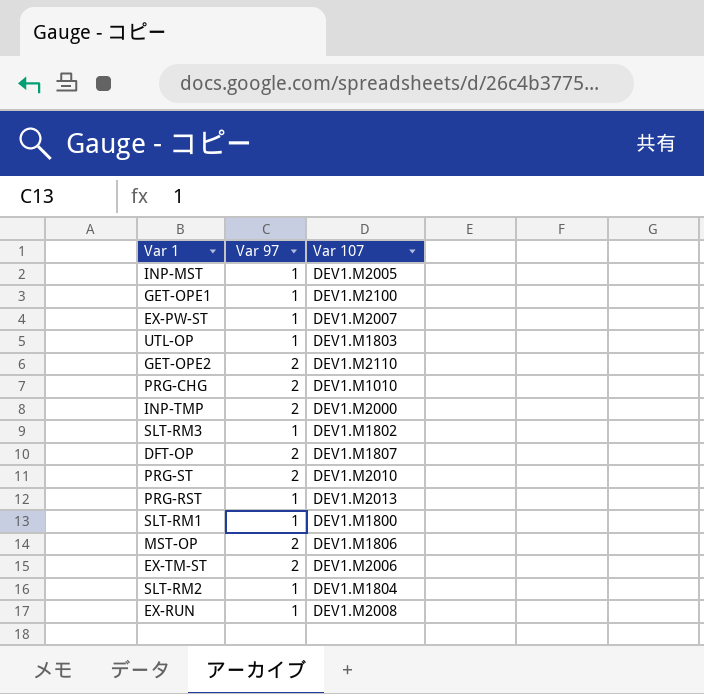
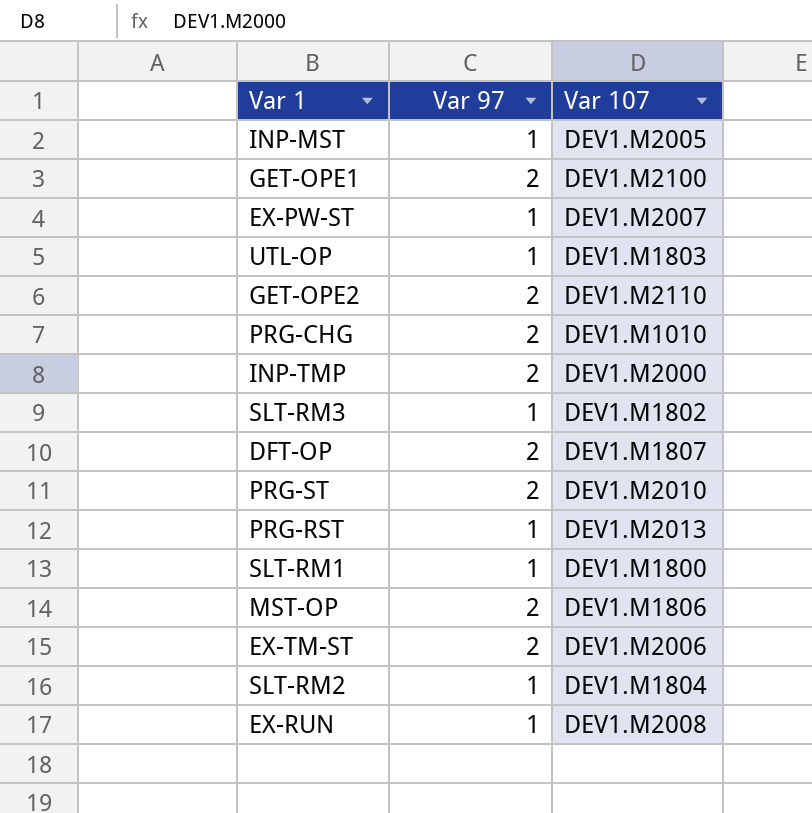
GET-OPE1 | Var 97: 1 -> 2

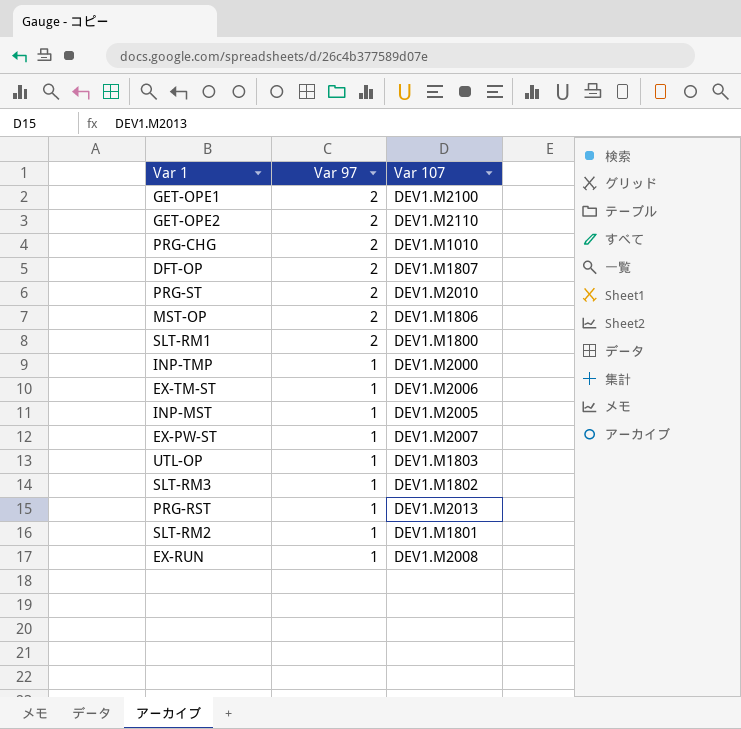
row order: none -> Var 97 descending
SLT-RM1 | Var 97: 1 -> 2
INP-TMP | Var 97: 2 -> 1
EX-TM-ST | Var 97: 2 -> 1
SLT-RM2 | Var 107: DEV1.M1804 -> DEV1.M1801

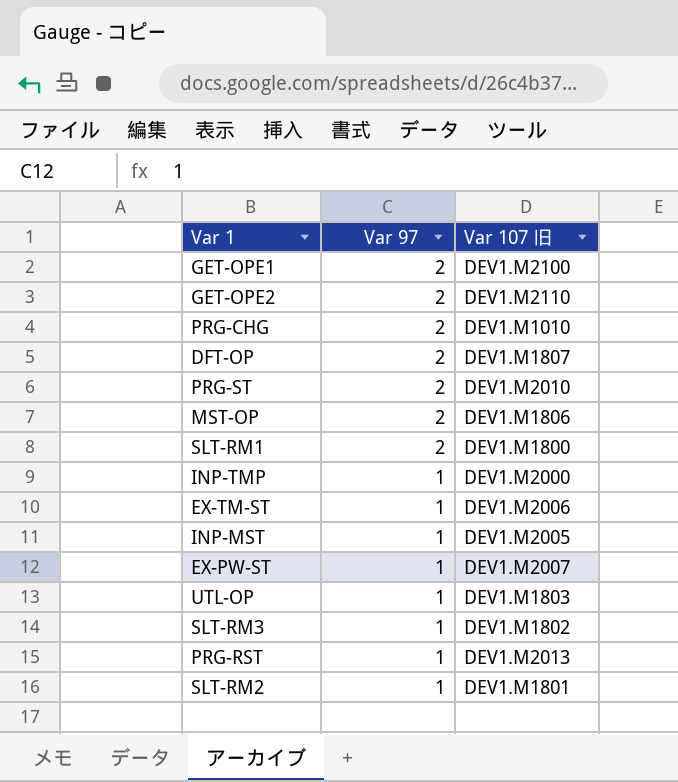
column name: Var 107 -> Var 107 旧
row EX-RUN: 1 | DEV1.M2008 -> none

